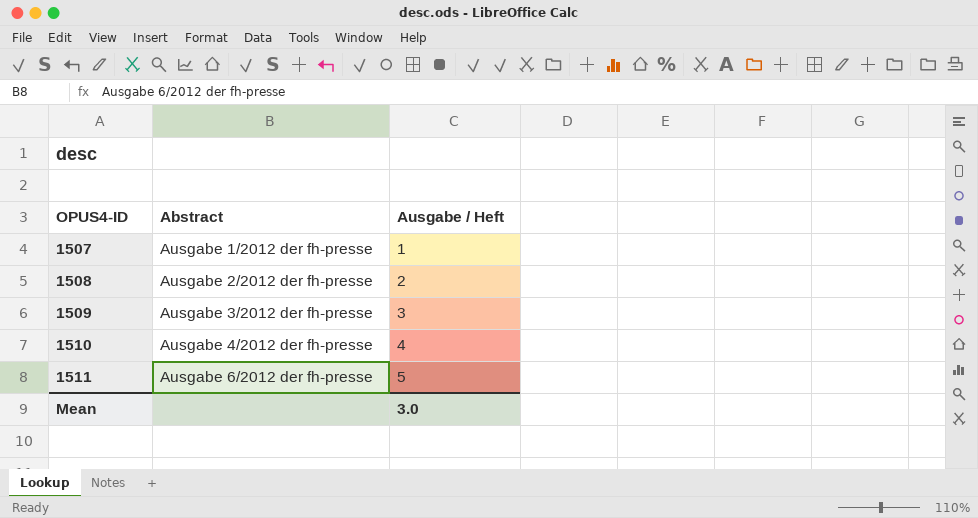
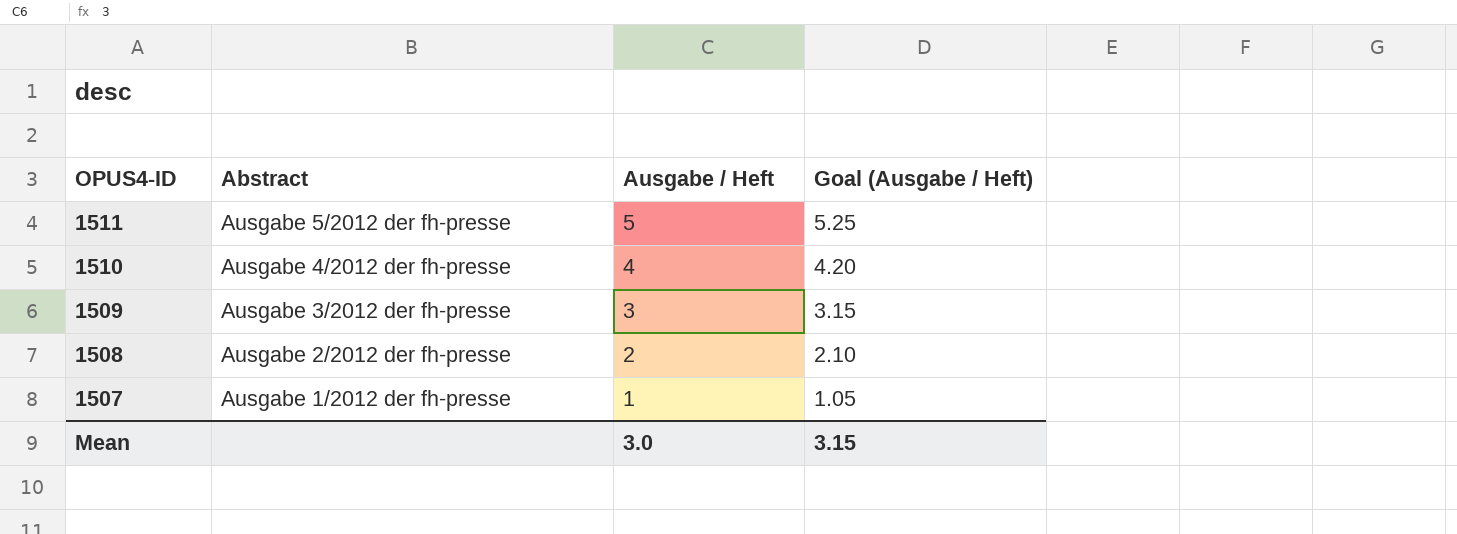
row order: OPUS4-ID ascending -> OPUS4-ID descending
column Goal (Ausgabe / Heft) | formula: none -> [Ausgabe / Heft] * 1.05
1511 | Abstract: Ausgabe 6/2012 der fh-presse -> Ausgabe 5/2012 der fh-presse

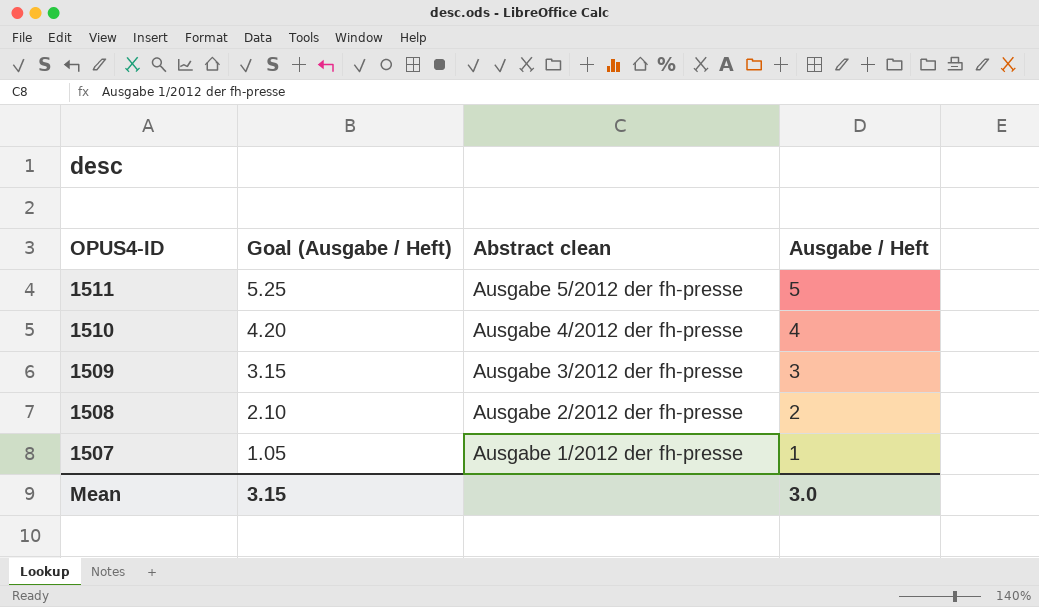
column Goal (Ausgabe / Heft) | position: 4 -> 2
column name: Abstract -> Abstract clean

